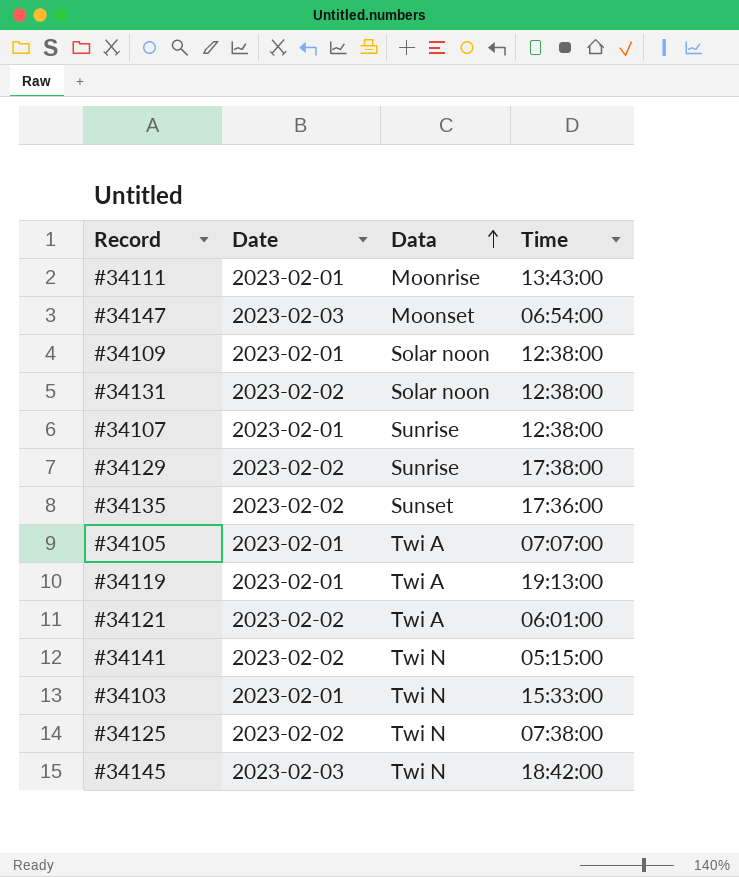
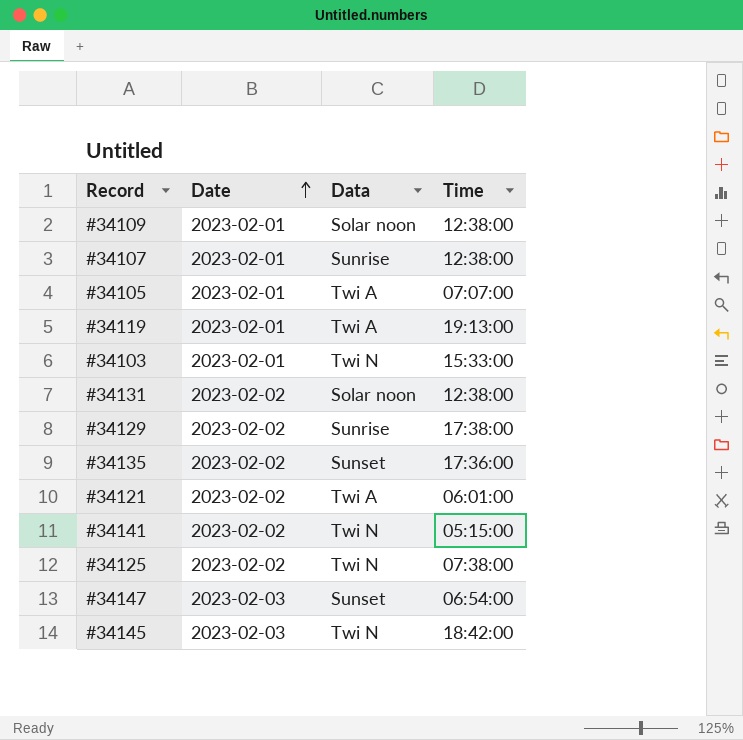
row order: Data ascending -> Date ascending
row #34111: 2023-02-01 | Moonrise | 13:43:00 -> none
#34147 | Data: Moonset -> Sunset

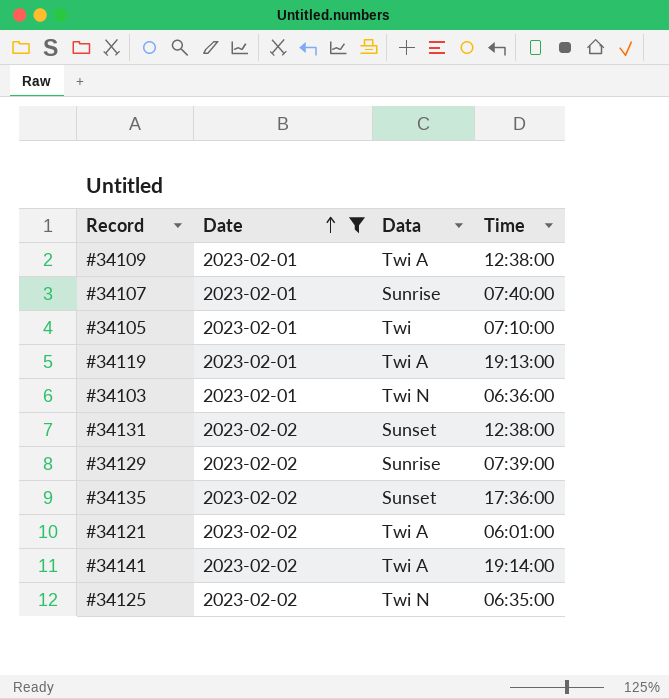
filter: none -> Date != 2023-02-03
#34109 | Data: Solar noon -> Twi A
#34107 | Time: 12:38:00 -> 07:40:00
#34105 | Data: Twi A -> Twi
#34105 | Time: 07:07:00 -> 07:10:00
#34103 | Time: 15:33:00 -> 06:36:00
#34131 | Data: Solar noon -> Sunset
#34129 | Time: 17:38:00 -> 07:39:00
#34141 | Data: Twi N -> Twi A
#34141 | Time: 05:15:00 -> 19:14:00
#34125 | Time: 07:38:00 -> 06:35:00

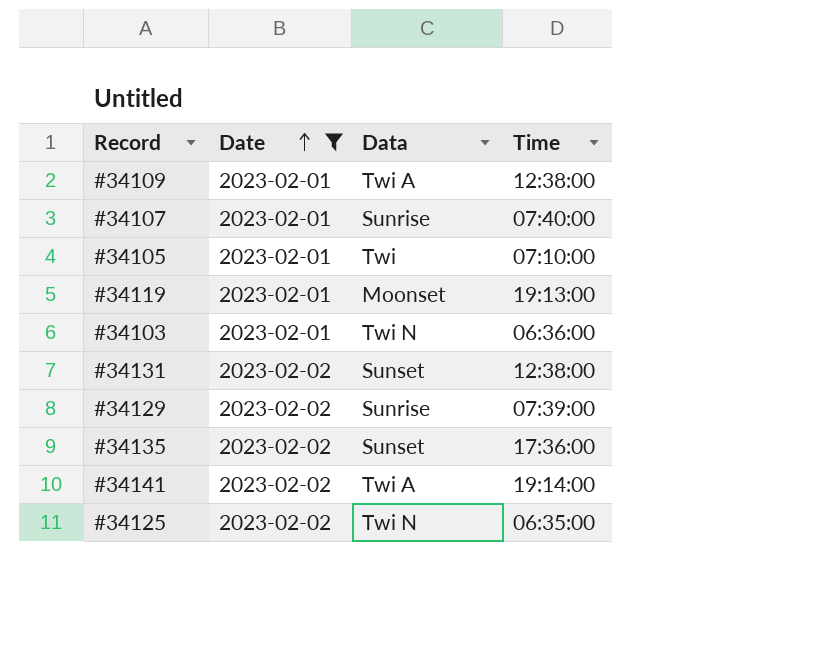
row #34121: 2023-02-02 | Twi A | 06:01:00 -> none
#34119 | Data: Twi A -> Moonset

